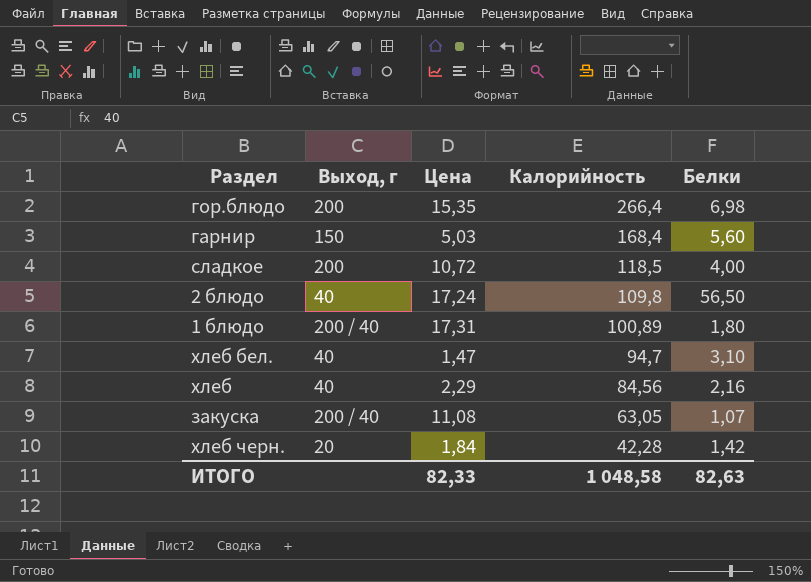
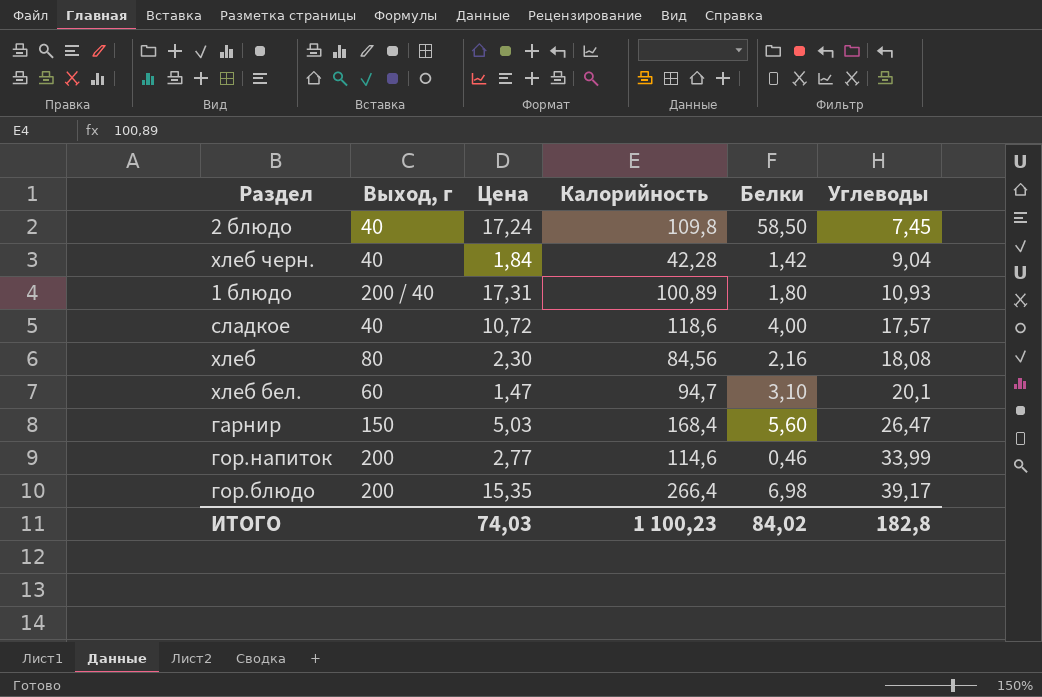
row order: Калорийность descending -> Углеводы ascending
column Углеводы | position: none -> 6
row закуска: 200 / 40 | 11,08 | 63,05 | 1,07 -> none
2 блюдо | Белки: 56,50 -> 58,50
хлеб черн. | Выход, г: 20 -> 40
сладкое | Выход, г: 200 -> 40
сладкое | Калорийность: 118,5 -> 118,6
хлеб | Выход, г: 40 -> 80
хлеб | Цена: 2,29 -> 2,30
хлеб бел. | Выход, г: 40 -> 60
row гор.напиток: none -> 200 | 2,77 | 114,6 | 0,46 | 33,99
ИТОГО | Цена: 82,33 -> 74,03
ИТОГО | Калорийность: 1 048,58 -> 1 100,23
ИТОГО | Белки: 82,63 -> 84,02

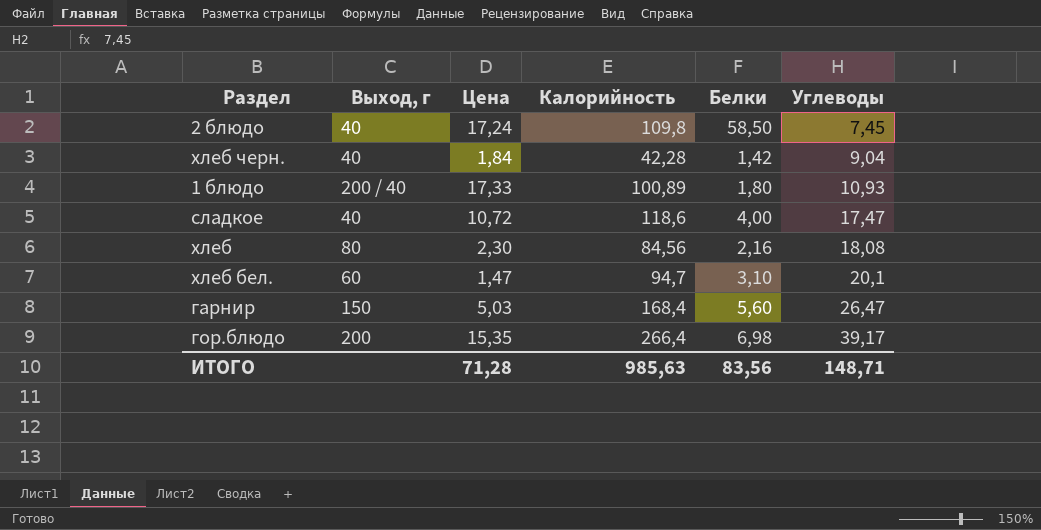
row гор.напиток: 200 | 2,77 | 114,6 | 0,46 | 33,99 -> none
1 блюдо | Цена: 17,31 -> 17,33
сладкое | Углеводы: 17,57 -> 17,47
ИТОГО | Цена: 74,03 -> 71,28
ИТОГО | Калорийность: 1 100,23 -> 985,63
ИТОГО | Белки: 84,02 -> 83,56
ИТОГО | Углеводы: 182,8 -> 148,71

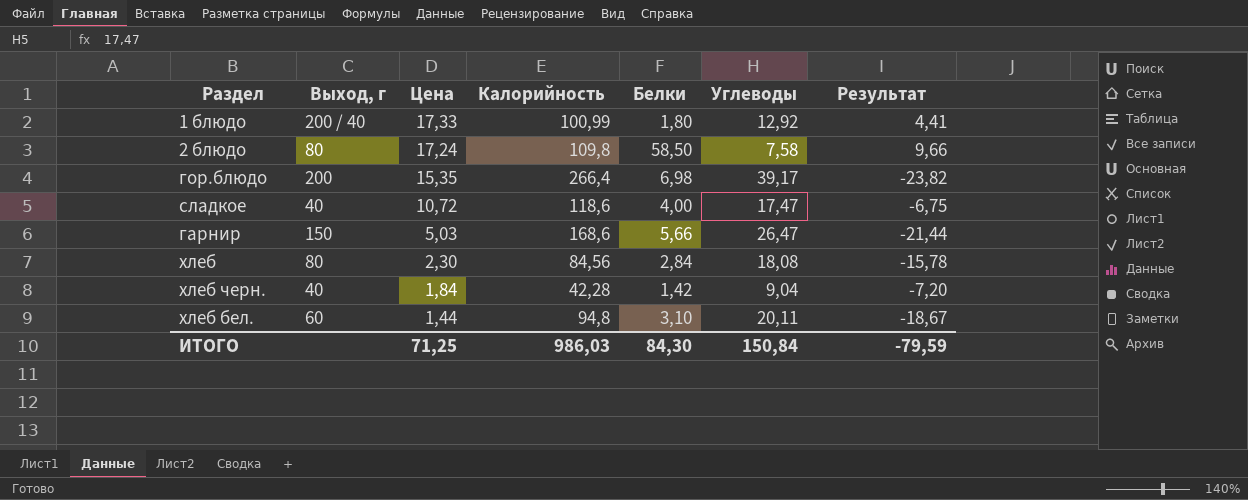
row order: Углеводы ascending -> Цена descending
column Результат | formula: none -> [Цена] - [Углеводы]
1 блюдо | Калорийность: 100,89 -> 100,99
1 блюдо | Углеводы: 10,93 -> 12,92
2 блюдо | Выход, г: 40 -> 80
2 блюдо | Углеводы: 7,45 -> 7,58
гарнир | Калорийность: 168,4 -> 168,6
гарнир | Белки: 5,60 -> 5,66
хлеб | Белки: 2,16 -> 2,84
хлеб бел. | Цена: 1,47 -> 1,44
хлеб бел. | Калорийность: 94,7 -> 94,8
хлеб бел. | Углеводы: 20,1 -> 20,11
ИТОГО | Цена: 71,28 -> 71,25
ИТОГО | Калорийность: 985,63 -> 986,03
ИТОГО | Белки: 83,56 -> 84,30
ИТОГО | Углеводы: 148,71 -> 150,84

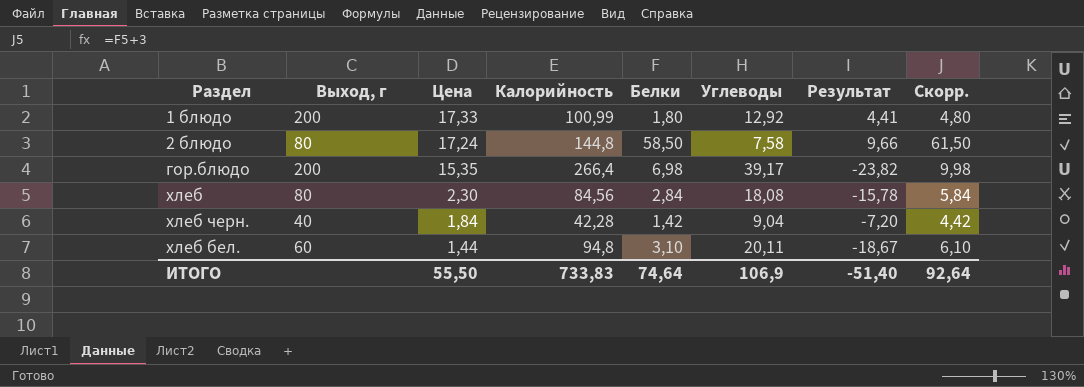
column Скорр. | formula: none -> [Белки] + 3
row сладкое: 40 | 10,72 | 118,6 | 4,00 | 17,47 | -6,75 -> none
row гарнир: 150 | 5,03 | 168,6 | 5,66 | 26,47 | -21,44 -> none
1 блюдо | Выход, г: 200 / 40 -> 200
2 блюдо | Калорийность: 109,8 -> 144,8
ИТОГО | Цена: 71,25 -> 55,50
ИТОГО | Калорийность: 986,03 -> 733,83
ИТОГО | Белки: 84,30 -> 74,64
ИТОГО | Углеводы: 150,84 -> 106,9
ИТОГО | Результат: -79,59 -> -51,40

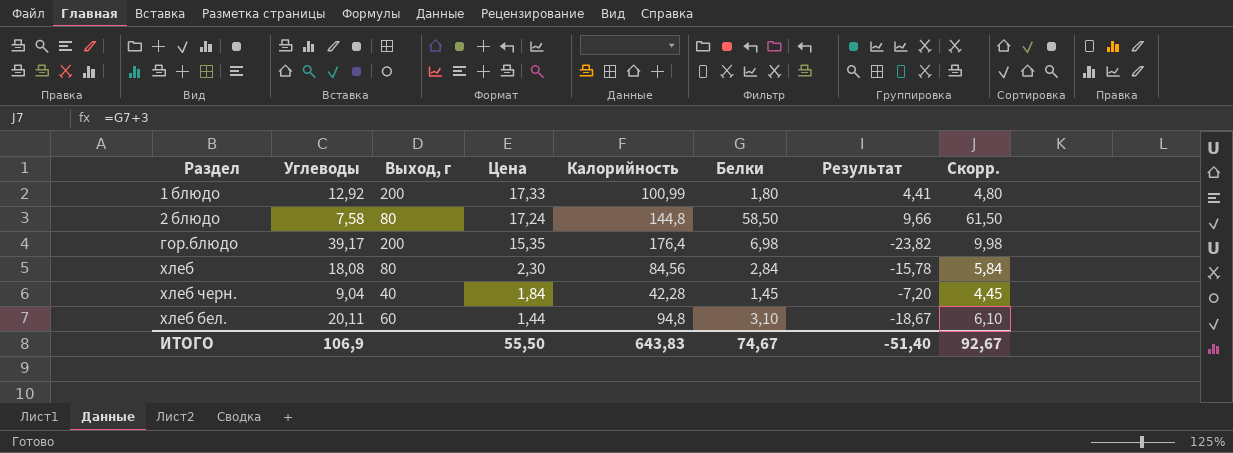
column Углеводы | position: 6 -> 2
гор.блюдо | Калорийность: 266,4 -> 176,4
хлеб черн. | Белки: 1,42 -> 1,45
хлеб черн. | Скорр.: 4,42 -> 4,45
ИТОГО | Калорийность: 733,83 -> 643,83
ИТОГО | Белки: 74,64 -> 74,67
ИТОГО | Скорр.: 92,64 -> 92,67

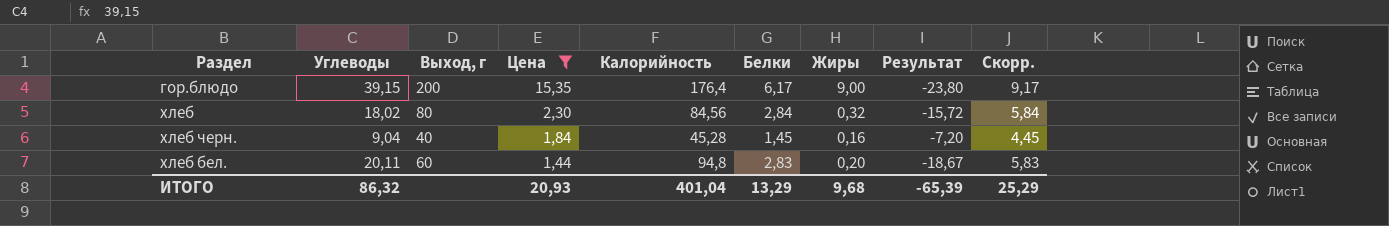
filter: none -> Цена <= 15,35
column Жиры | position: none -> 7
гор.блюдо | Углеводы: 39,17 -> 39,15
гор.блюдо | Белки: 6,98 -> 6,17
гор.блюдо | Результат: -23,82 -> -23,80
гор.блюдо | Скорр.: 9,98 -> 9,17
хлеб | Углеводы: 18,08 -> 18,02
хлеб | Результат: -15,78 -> -15,72
хлеб черн. | Калорийность: 42,28 -> 45,28
хлеб бел. | Белки: 3,10 -> 2,83
хлеб бел. | Скорр.: 6,10 -> 5,83
ИТОГО | Углеводы: 106,9 -> 86,32
ИТОГО | Цена: 55,50 -> 20,93
ИТОГО | Калорийность: 643,83 -> 401,04
ИТОГО | Белки: 74,67 -> 13,29
ИТОГО | Результат: -51,40 -> -65,39
ИТОГО | Скорр.: 92,67 -> 25,29

